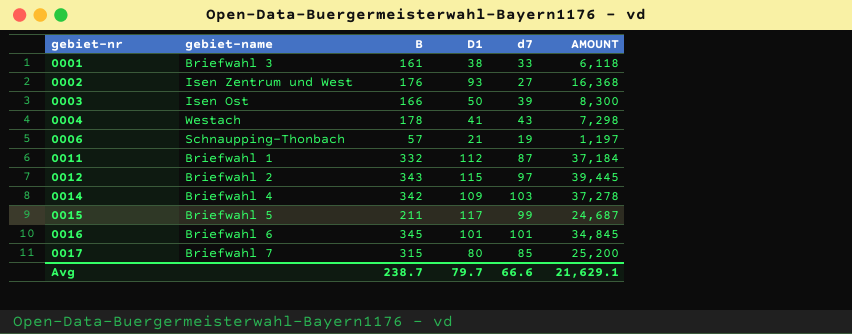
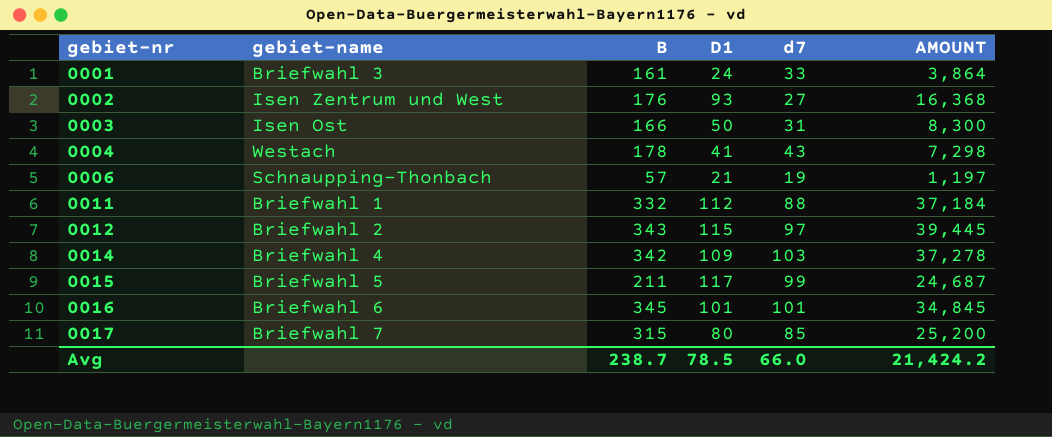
0001 | D1: 38 -> 24
0001 | AMOUNT: 6,118 -> 3,864
0003 | d7: 39 -> 31
0011 | d7: 87 -> 88
Avg | D1: 79.7 -> 78.5
Avg | d7: 66.6 -> 66.0
Avg | AMOUNT: 21,629.1 -> 21,424.2

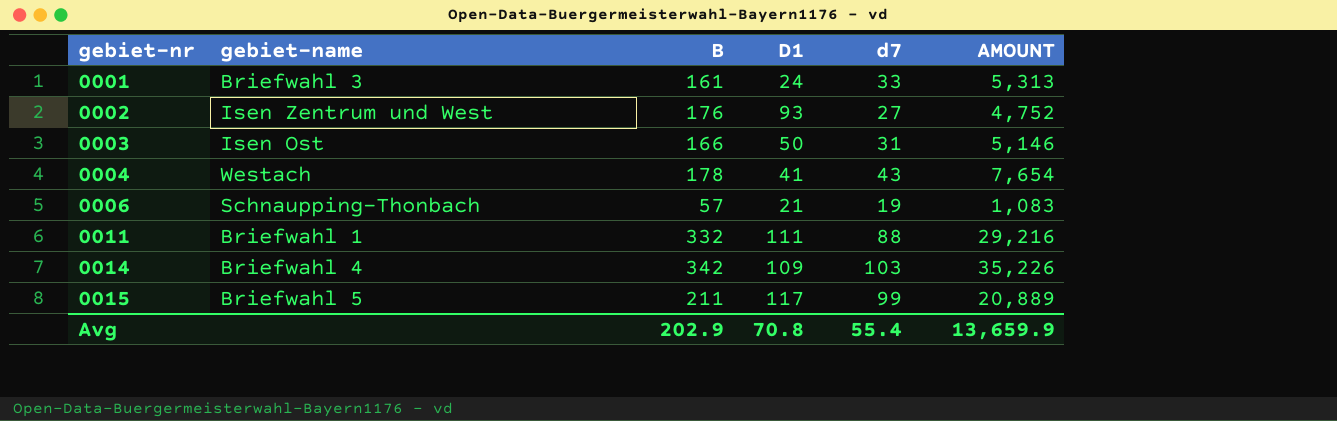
column AMOUNT | formula: [B] * [D1] -> [B] * [d7]
row 0012: Briefwahl 2 | 343 | 115 | 97 | 39,445 -> none
row 0016: Briefwahl 6 | 345 | 101 | 101 | 34,845 -> none
row 0017: Briefwahl 7 | 315 | 80 | 85 | 25,200 -> none
0011 | D1: 112 -> 111
Avg | B: 238.7 -> 202.9
Avg | D1: 78.5 -> 70.8
Avg | d7: 66.0 -> 55.4
Avg | AMOUNT: 21,424.2 -> 13,659.9

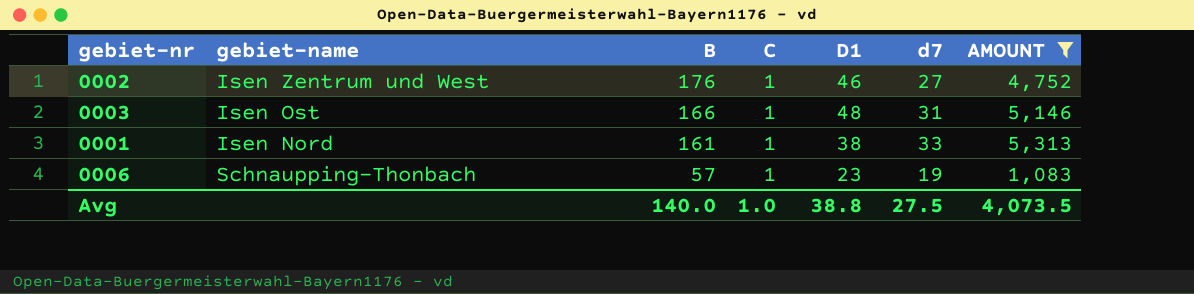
filter: none -> AMOUNT <= 5,313
row order: gebiet-nr ascending -> B descending
column C | position: none -> 4
0002 | D1: 93 -> 46
0003 | D1: 50 -> 48
0001 | gebiet-name: Briefwahl 3 -> Isen Nord
0001 | D1: 24 -> 38
0006 | D1: 21 -> 23
Avg | B: 202.9 -> 140.0
Avg | D1: 70.8 -> 38.8
Avg | d7: 55.4 -> 27.5
Avg | AMOUNT: 13,659.9 -> 4,073.5

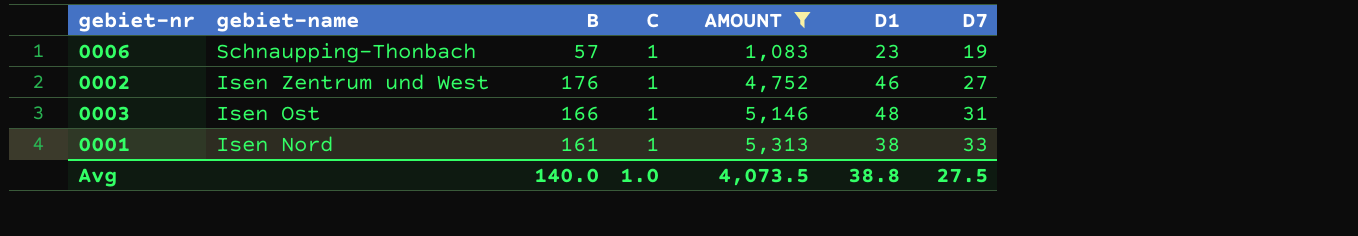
row order: B descending -> gebiet-name descending
column AMOUNT | position: 7 -> 5
column name: d7 -> D7

